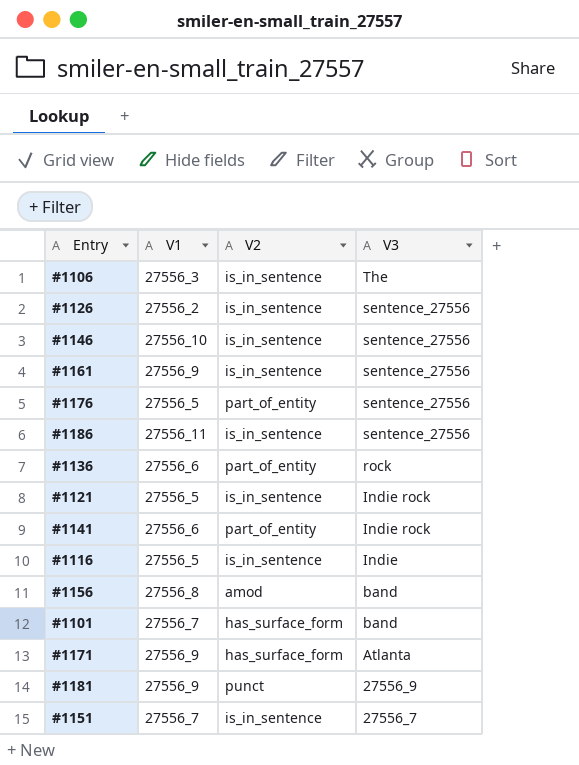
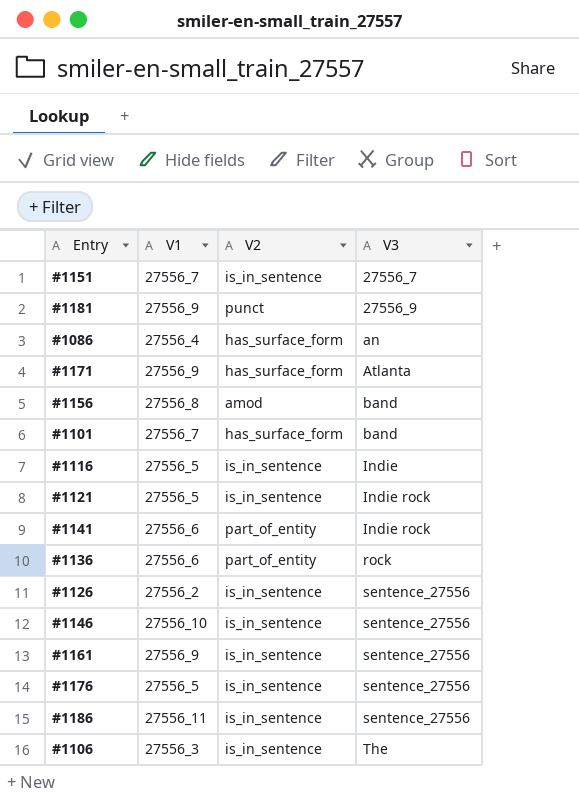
row order: V3 descending -> V3 ascending
row #1086: none -> 27556_4 | has_surface_form | an
#1176 | V2: part_of_entity -> is_in_sentence

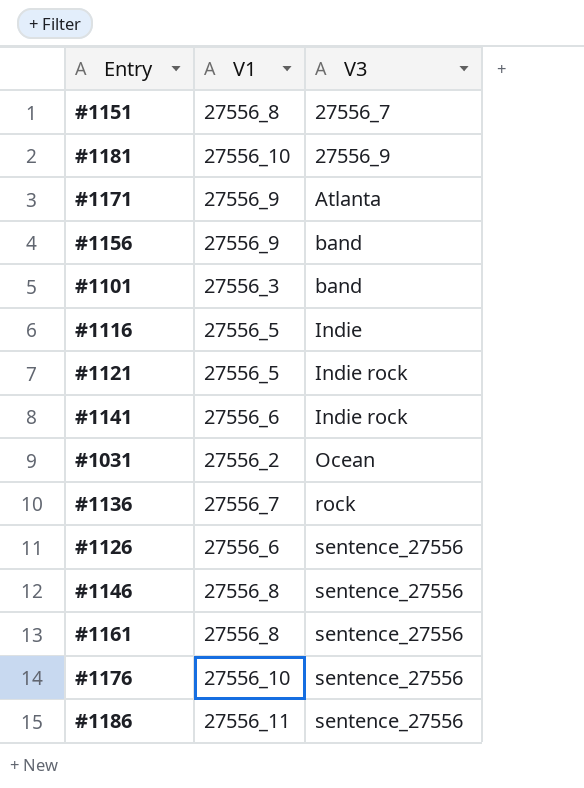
column V2 | position: 3 -> none
row #1086: 27556_4 | has_surface_form | an -> none
row #1106: 27556_3 | is_in_sentence | The -> none
#1151 | V1: 27556_7 -> 27556_8
#1181 | V1: 27556_9 -> 27556_10
#1156 | V1: 27556_8 -> 27556_9
#1101 | V1: 27556_7 -> 27556_3
row #1031: none -> 27556_2 | Ocean
#1136 | V1: 27556_6 -> 27556_7
#1126 | V1: 27556_2 -> 27556_6
#1146 | V1: 27556_10 -> 27556_8
#1161 | V1: 27556_9 -> 27556_8
#1176 | V1: 27556_5 -> 27556_10

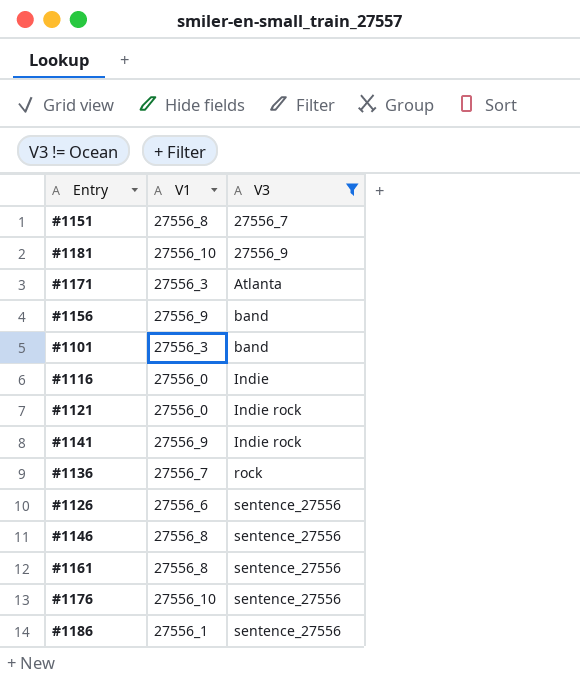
filter: none -> V3 != Ocean
#1171 | V1: 27556_9 -> 27556_3
#1116 | V1: 27556_5 -> 27556_0
#1121 | V1: 27556_5 -> 27556_0
#1141 | V1: 27556_6 -> 27556_9
#1186 | V1: 27556_11 -> 27556_1

